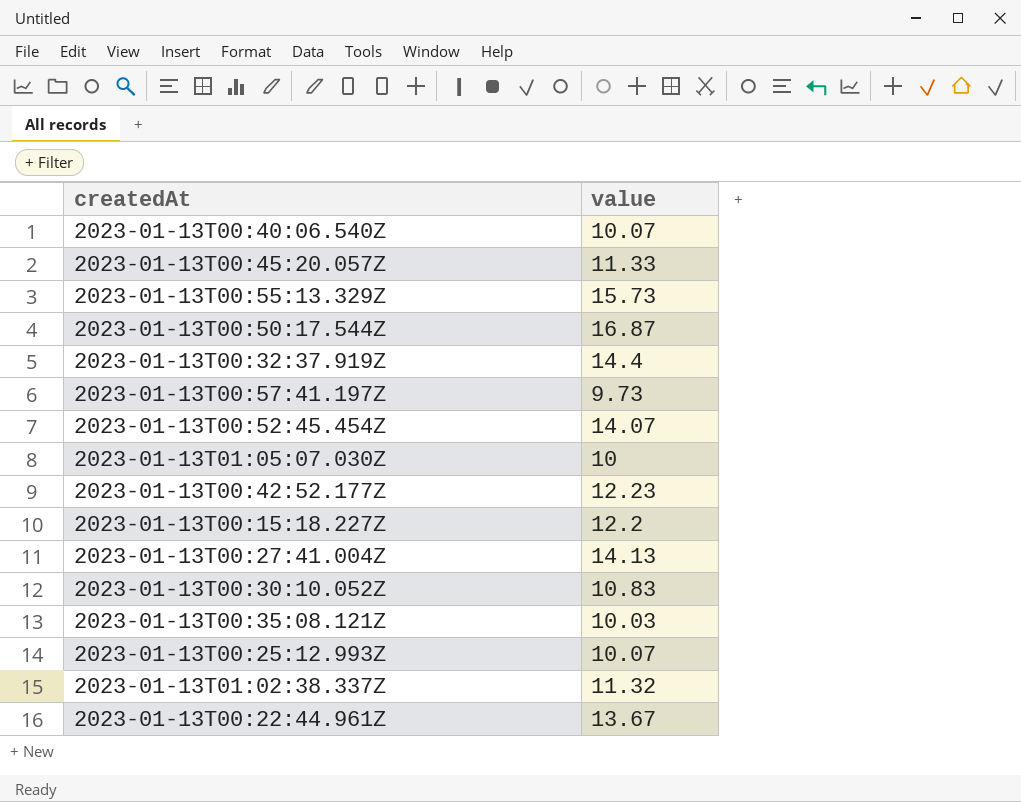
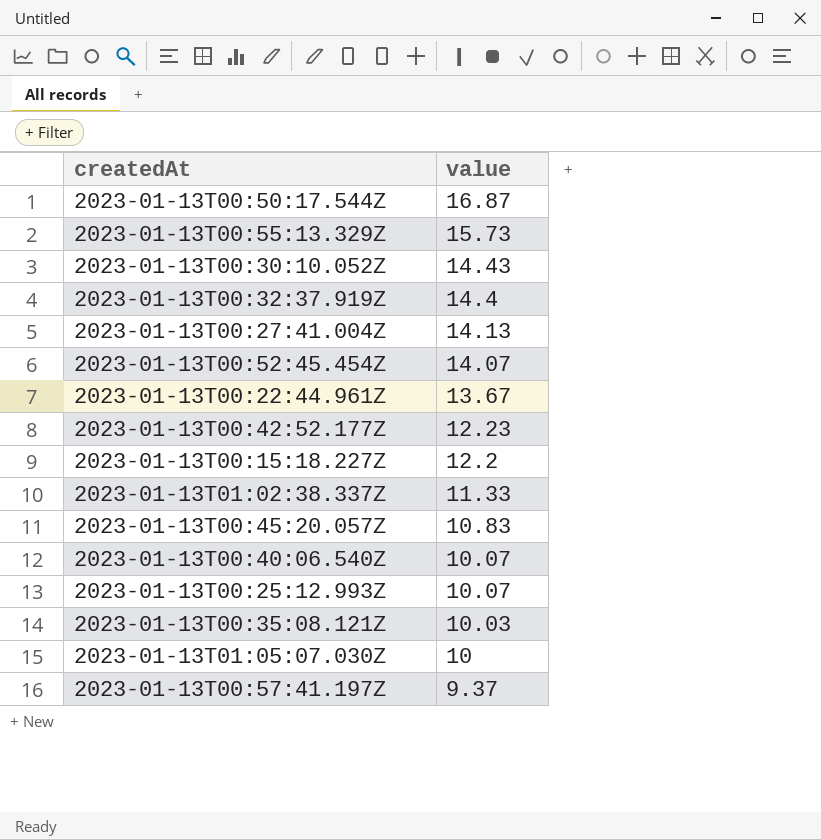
row order: none -> value descending
2023-01-13T00:30:10.052Z | value: 10.83 -> 14.43
2023-01-13T01:02:38.337Z | value: 11.32 -> 11.33
2023-01-13T00:45:20.057Z | value: 11.33 -> 10.83
2023-01-13T00:57:41.197Z | value: 9.73 -> 9.37

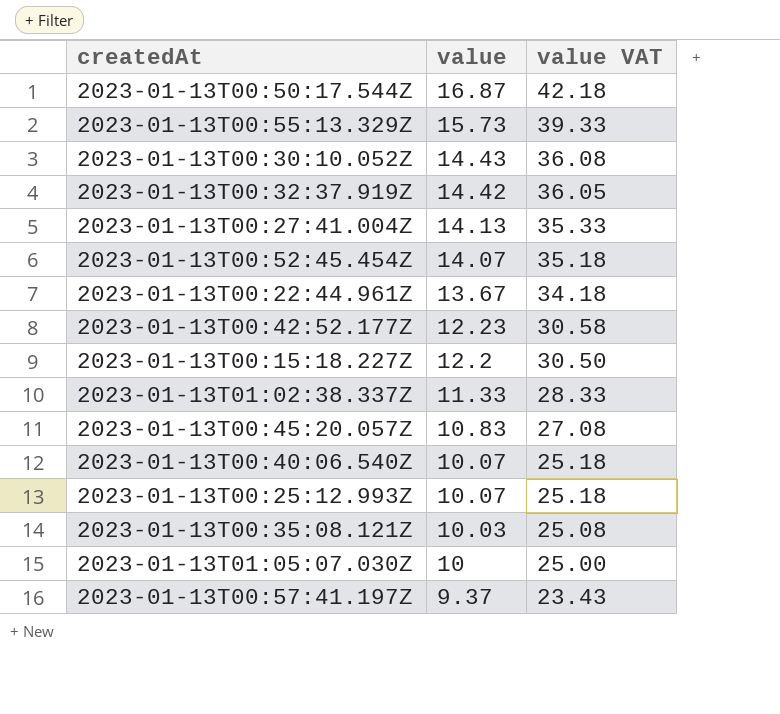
column value VAT | formula: none -> [value] * 2.5
2023-01-13T00:32:37.919Z | value: 14.4 -> 14.42

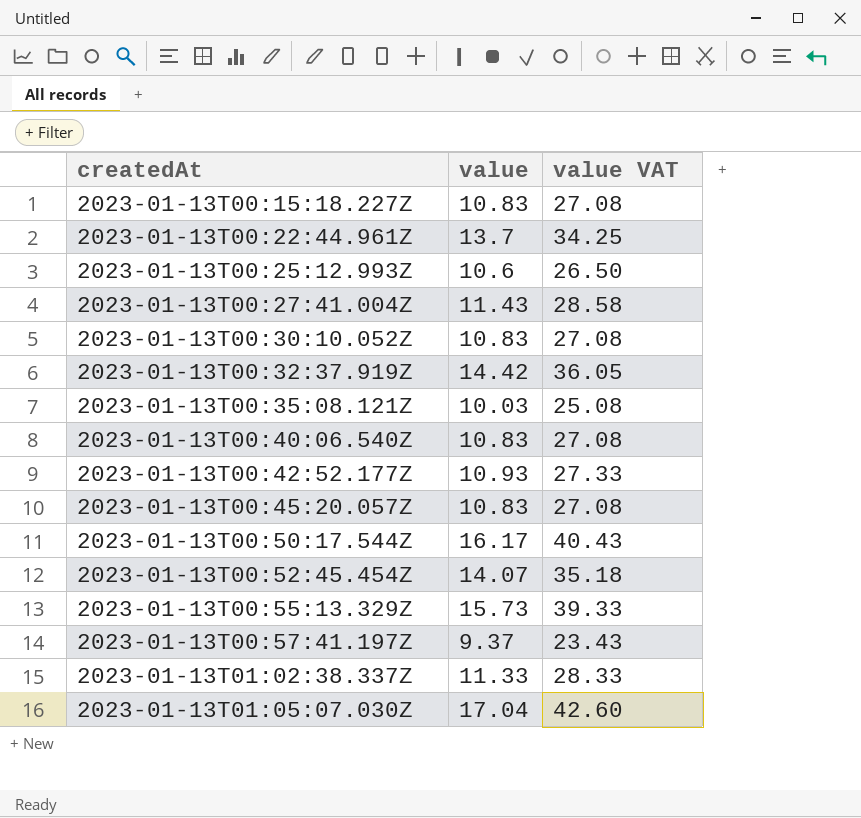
row order: value descending -> createdAt ascending
2023-01-13T00:15:18.227Z | value: 12.2 -> 10.83
2023-01-13T00:15:18.227Z | value VAT: 30.50 -> 27.08
2023-01-13T00:22:44.961Z | value: 13.67 -> 13.7
2023-01-13T00:22:44.961Z | value VAT: 34.18 -> 34.25
2023-01-13T00:25:12.993Z | value: 10.07 -> 10.6
2023-01-13T00:25:12.993Z | value VAT: 25.18 -> 26.50
2023-01-13T00:27:41.004Z | value: 14.13 -> 11.43
2023-01-13T00:27:41.004Z | value VAT: 35.33 -> 28.58
2023-01-13T00:30:10.052Z | value: 14.43 -> 10.83
2023-01-13T00:30:10.052Z | value VAT: 36.08 -> 27.08
2023-01-13T00:40:06.540Z | value: 10.07 -> 10.83
2023-01-13T00:40:06.540Z | value VAT: 25.18 -> 27.08
2023-01-13T00:42:52.177Z | value: 12.23 -> 10.93
2023-01-13T00:42:52.177Z | value VAT: 30.58 -> 27.33
2023-01-13T00:50:17.544Z | value: 16.87 -> 16.17
2023-01-13T00:50:17.544Z | value VAT: 42.18 -> 40.43
2023-01-13T01:05:07.030Z | value: 10 -> 17.04
2023-01-13T01:05:07.030Z | value VAT: 25.00 -> 42.60

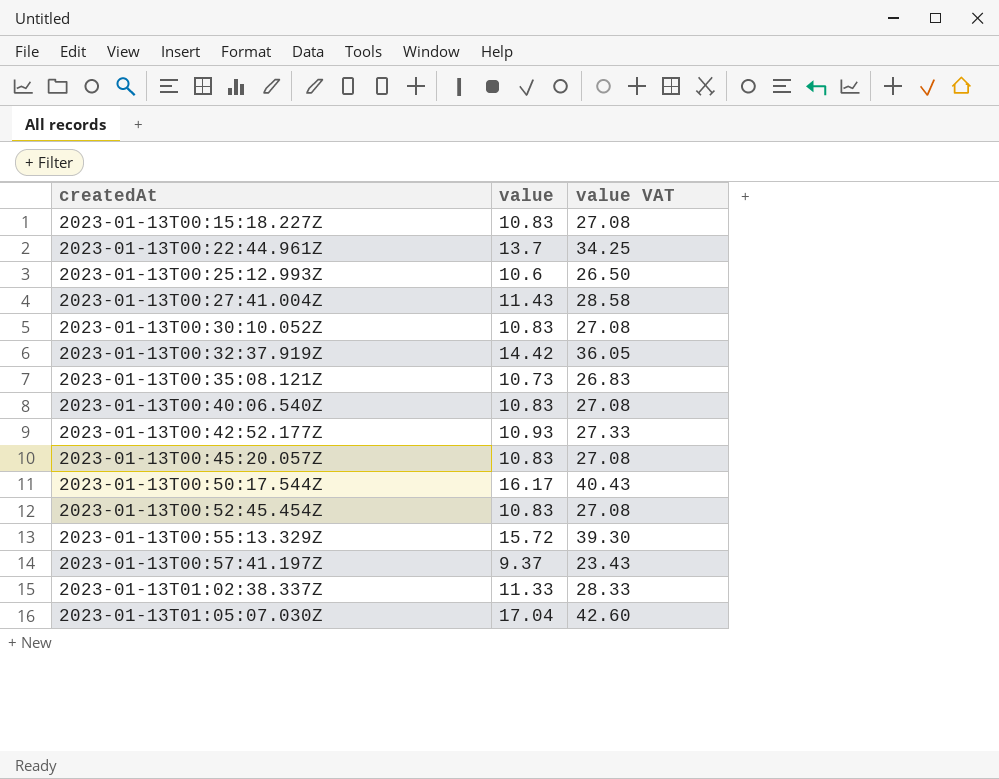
2023-01-13T00:35:08.121Z | value: 10.03 -> 10.73
2023-01-13T00:35:08.121Z | value VAT: 25.08 -> 26.83
2023-01-13T00:52:45.454Z | value: 14.07 -> 10.83
2023-01-13T00:52:45.454Z | value VAT: 35.18 -> 27.08
2023-01-13T00:55:13.329Z | value: 15.73 -> 15.72
2023-01-13T00:55:13.329Z | value VAT: 39.33 -> 39.30

